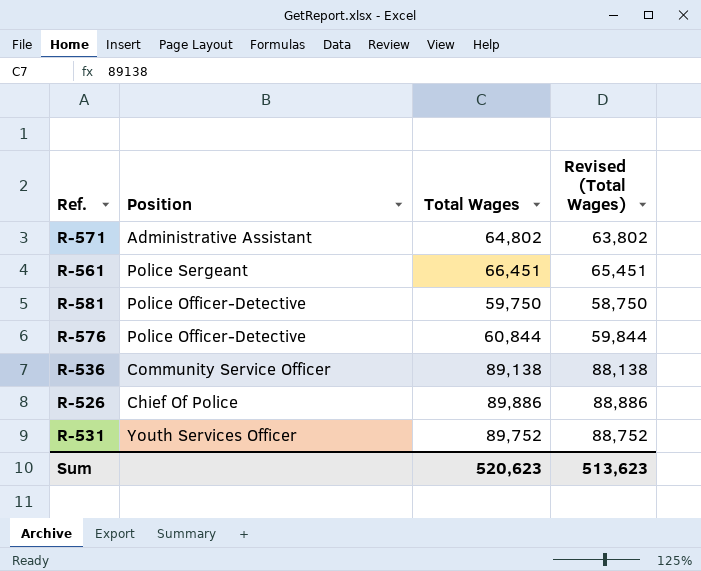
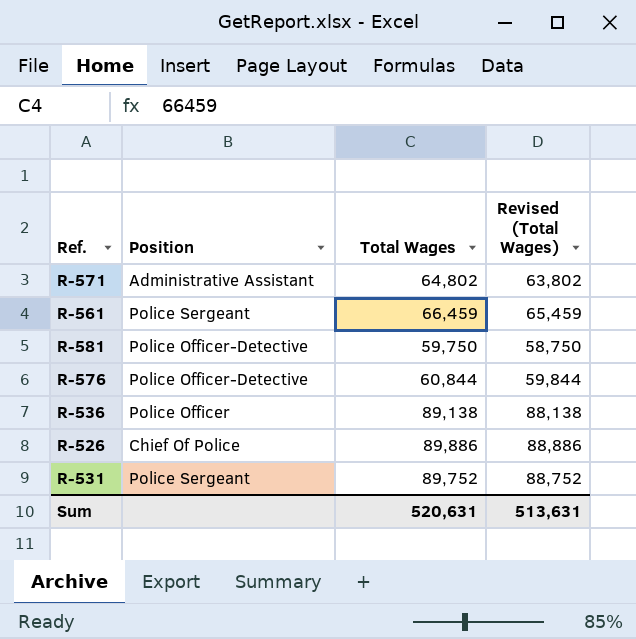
R-561 | Total Wages: 66,451 -> 66,459
R-561 | Revised (Total Wages): 65,451 -> 65,459
R-536 | Position: Community Service Officer -> Police Officer
R-531 | Position: Youth Services Officer -> Police Sergeant
Sum | Total Wages: 520,623 -> 520,631
Sum | Revised (Total Wages): 513,623 -> 513,631

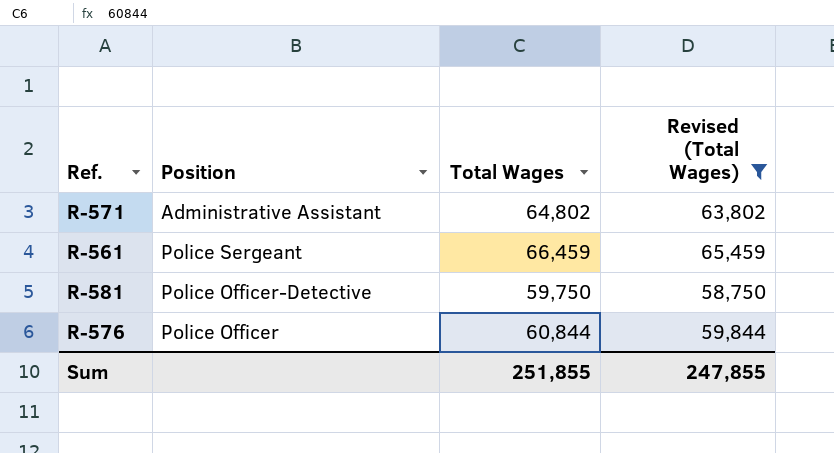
filter: none -> Revised (Total Wages) <= 65,459
R-576 | Position: Police Officer-Detective -> Police Officer
Sum | Total Wages: 520,631 -> 251,855
Sum | Revised (Total Wages): 513,631 -> 247,855

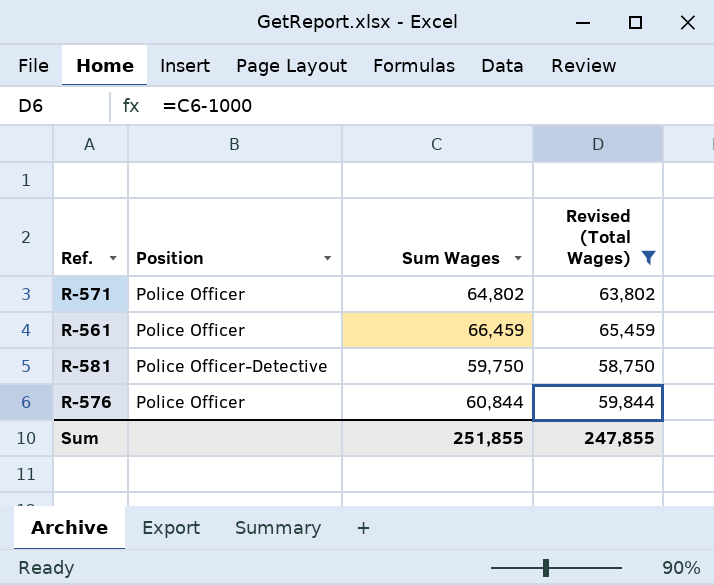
column name: Total Wages -> Sum Wages
R-571 | Position: Administrative Assistant -> Police Officer
R-561 | Position: Police Sergeant -> Police Officer

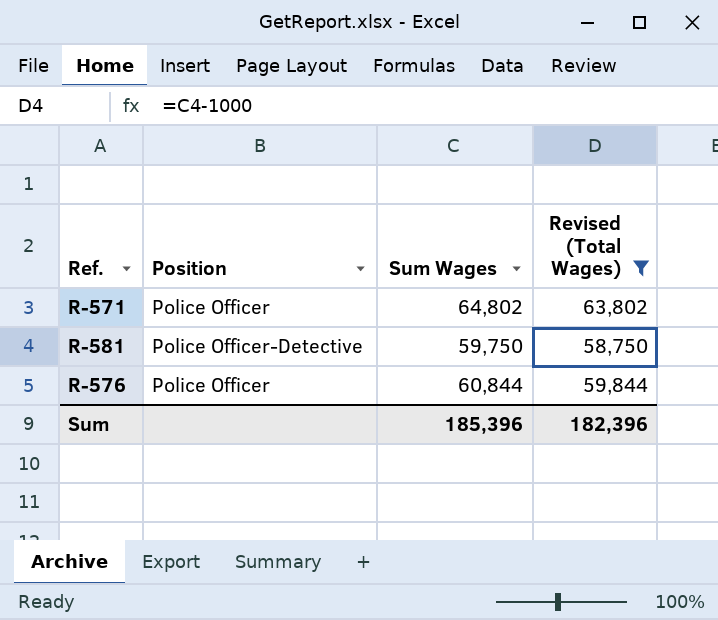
row R-561: Police Officer | 66,459 | 65,459 -> none
Sum | Sum Wages: 251,855 -> 185,396
Sum | Revised (Total Wages): 247,855 -> 182,396

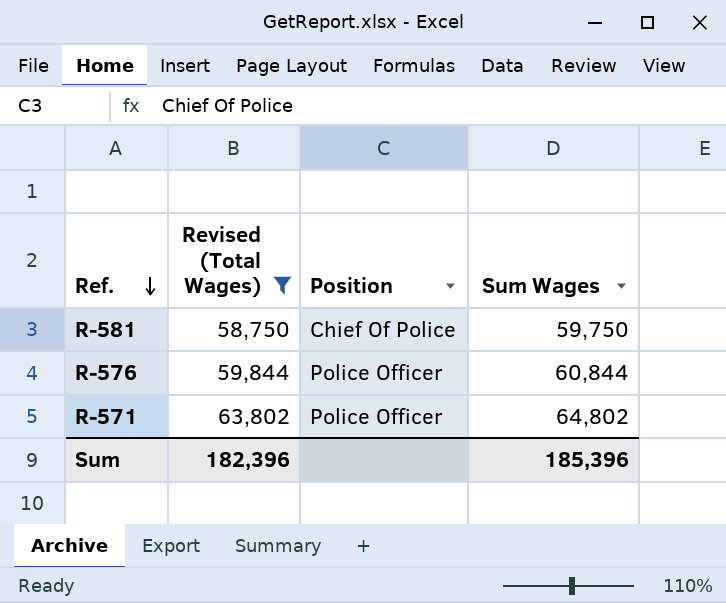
row order: none -> Ref. descending
column Revised (Total Wages) | position: 4 -> 2
R-581 | Position: Police Officer-Detective -> Chief Of Police

